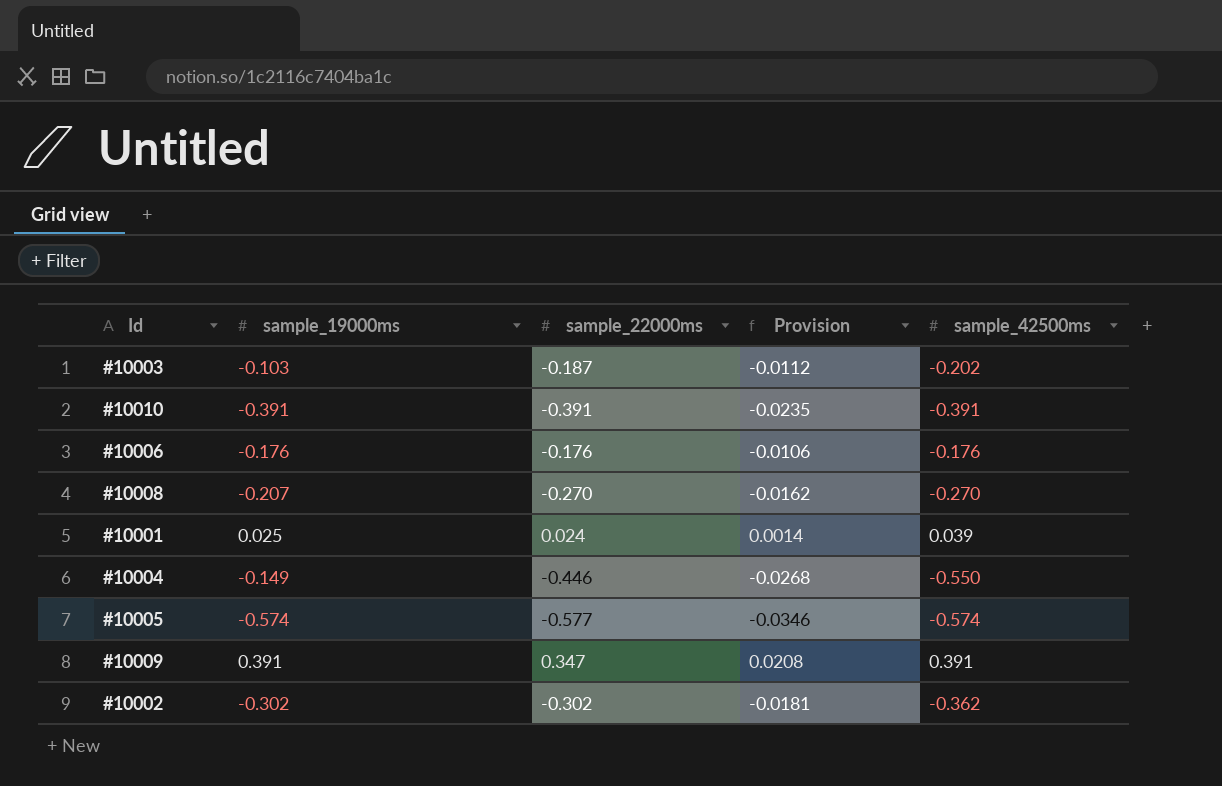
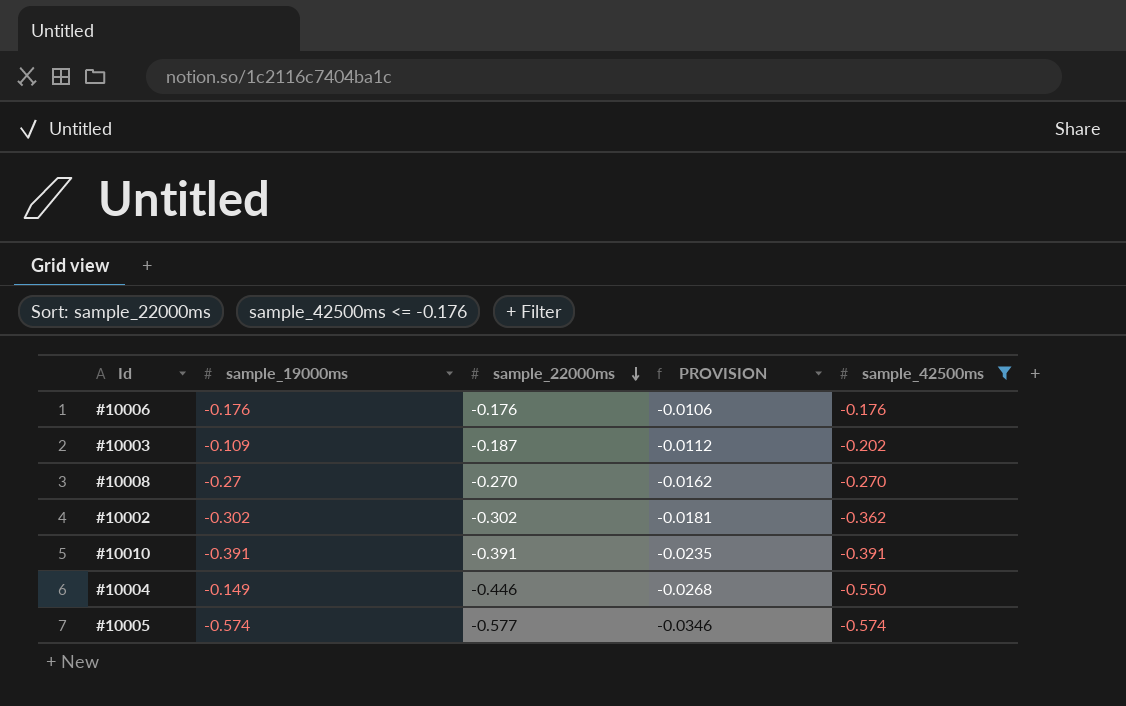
filter: none -> sample_42500ms <= -0.176
row order: none -> sample_22000ms descending
column name: Provision -> PROVISION
#10003 | sample_19000ms: -0.103 -> -0.109
#10008 | sample_19000ms: -0.207 -> -0.27

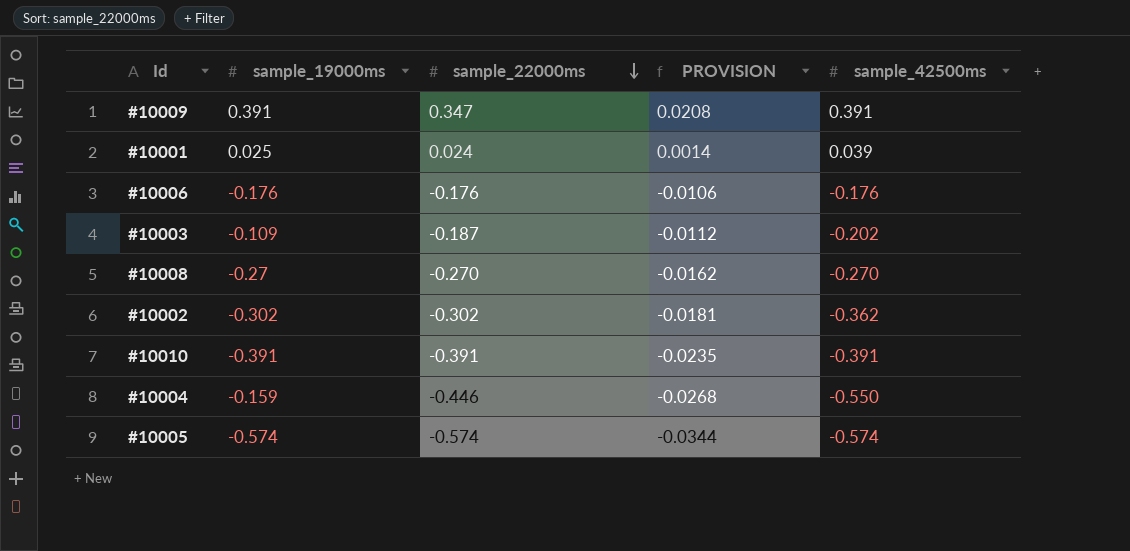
filter: sample_42500ms <= -0.176 -> none
#10004 | sample_19000ms: -0.149 -> -0.159
#10005 | sample_22000ms: -0.577 -> -0.574
#10005 | PROVISION: -0.0346 -> -0.0344

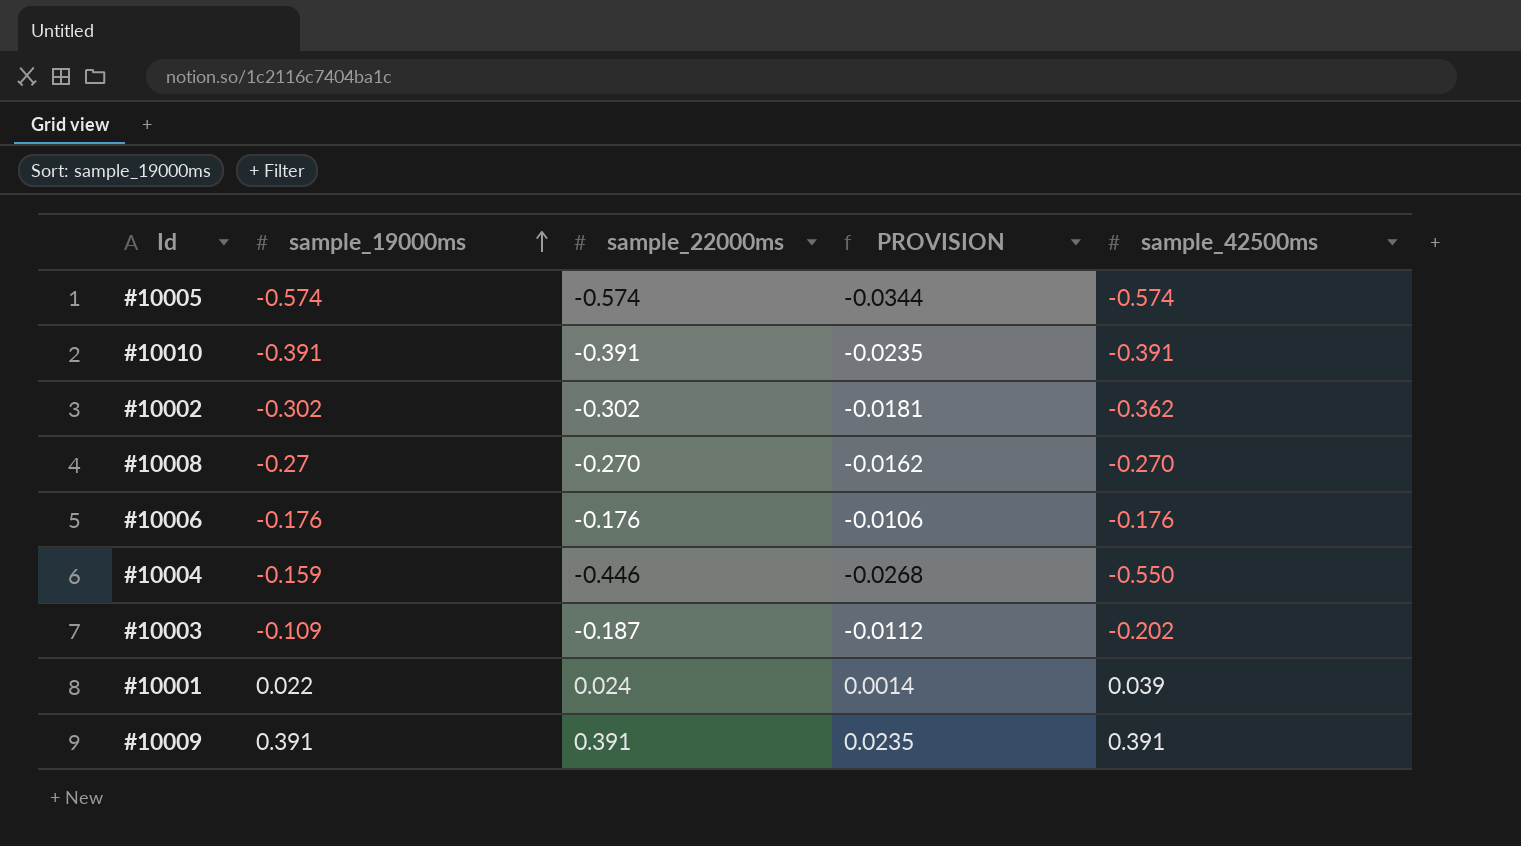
row order: sample_22000ms descending -> sample_19000ms ascending
#10001 | sample_19000ms: 0.025 -> 0.022
#10009 | sample_22000ms: 0.347 -> 0.391
#10009 | PROVISION: 0.0208 -> 0.0235

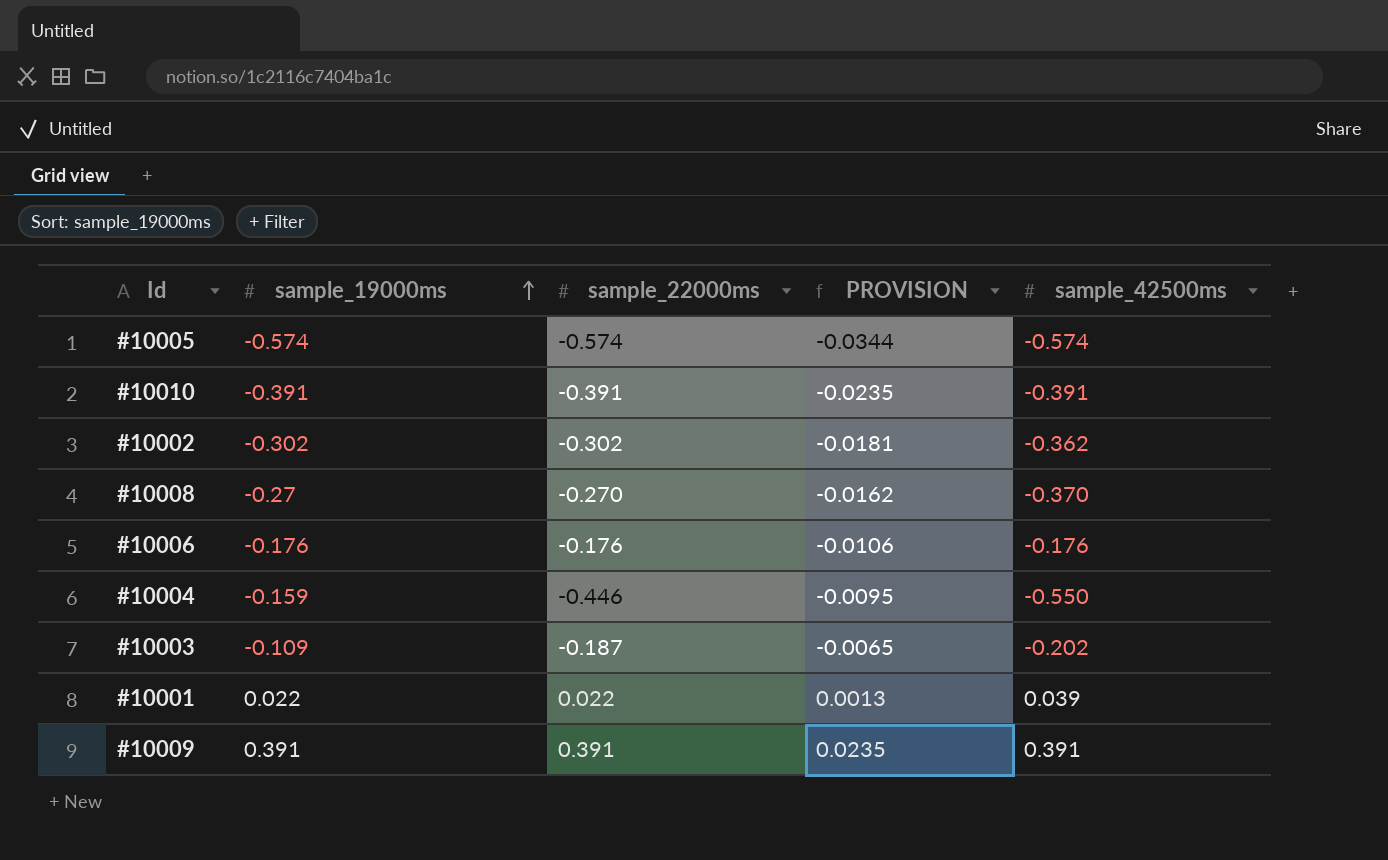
column PROVISION | formula: [sample_22000ms] * 0.06 -> [sample_19000ms] * 0.06
#10008 | sample_42500ms: -0.270 -> -0.370
#10001 | sample_22000ms: 0.024 -> 0.022

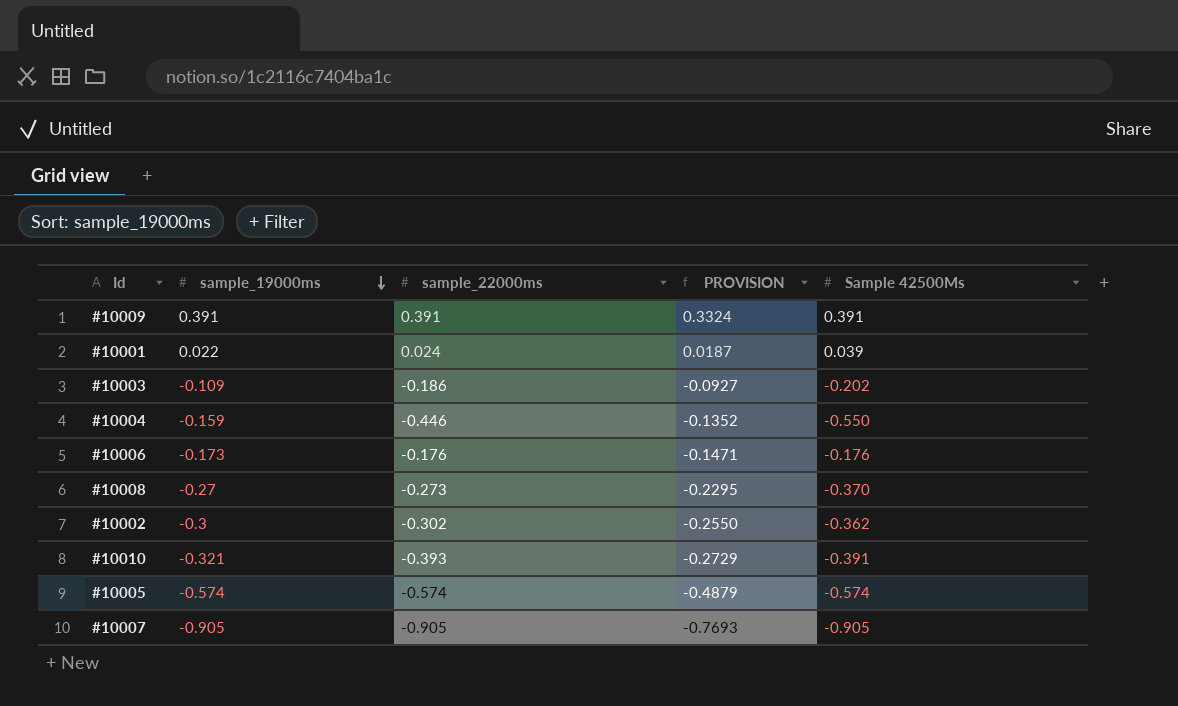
row order: sample_19000ms ascending -> sample_19000ms descending
column PROVISION | formula: [sample_19000ms] * 0.06 -> [sample_19000ms] * 0.85
column name: sample_42500ms -> Sample 42500Ms
#10001 | sample_22000ms: 0.022 -> 0.024
#10003 | sample_22000ms: -0.187 -> -0.186
#10006 | sample_19000ms: -0.176 -> -0.173
#10008 | sample_22000ms: -0.270 -> -0.273
#10002 | sample_19000ms: -0.302 -> -0.3
#10010 | sample_19000ms: -0.391 -> -0.321
#10010 | sample_22000ms: -0.391 -> -0.393
row #10007: none -> -0.905 | -0.905 | -0.7693 | -0.905

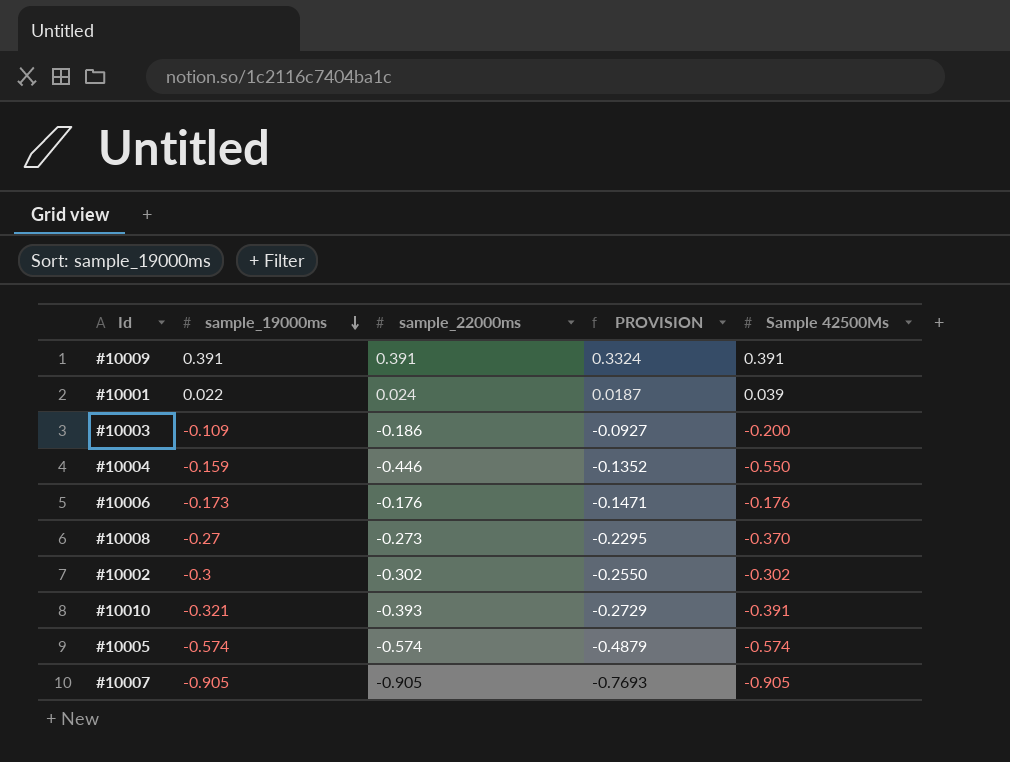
#10003 | Sample 42500Ms: -0.202 -> -0.200
#10002 | Sample 42500Ms: -0.362 -> -0.302

